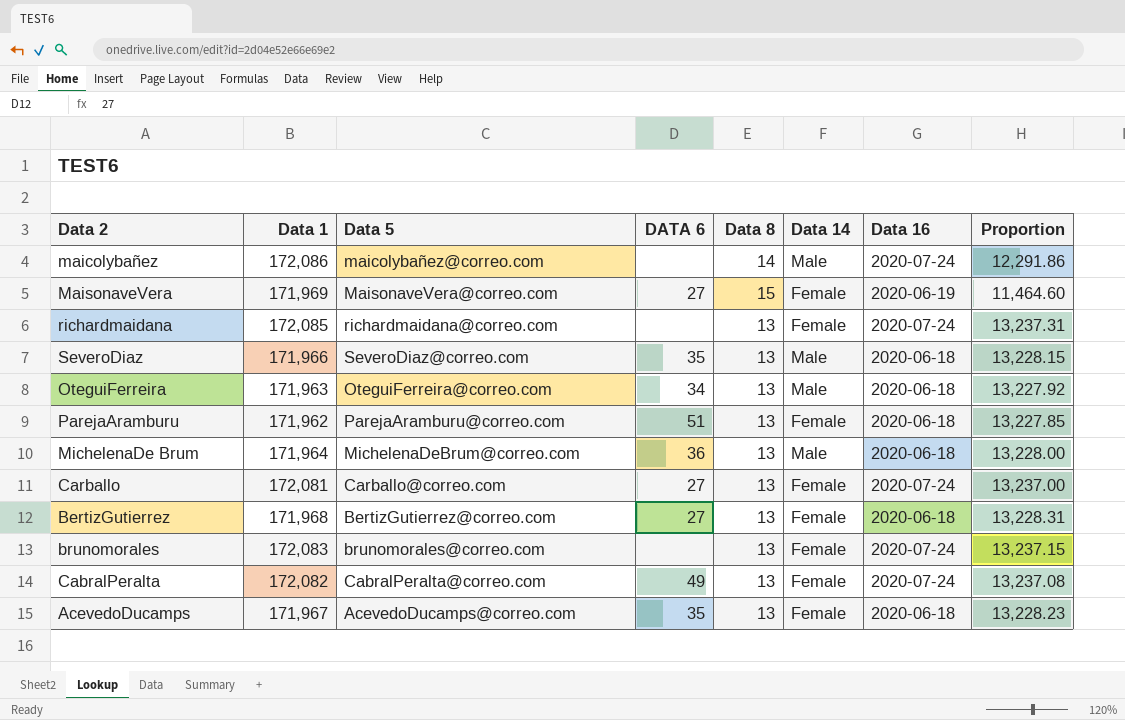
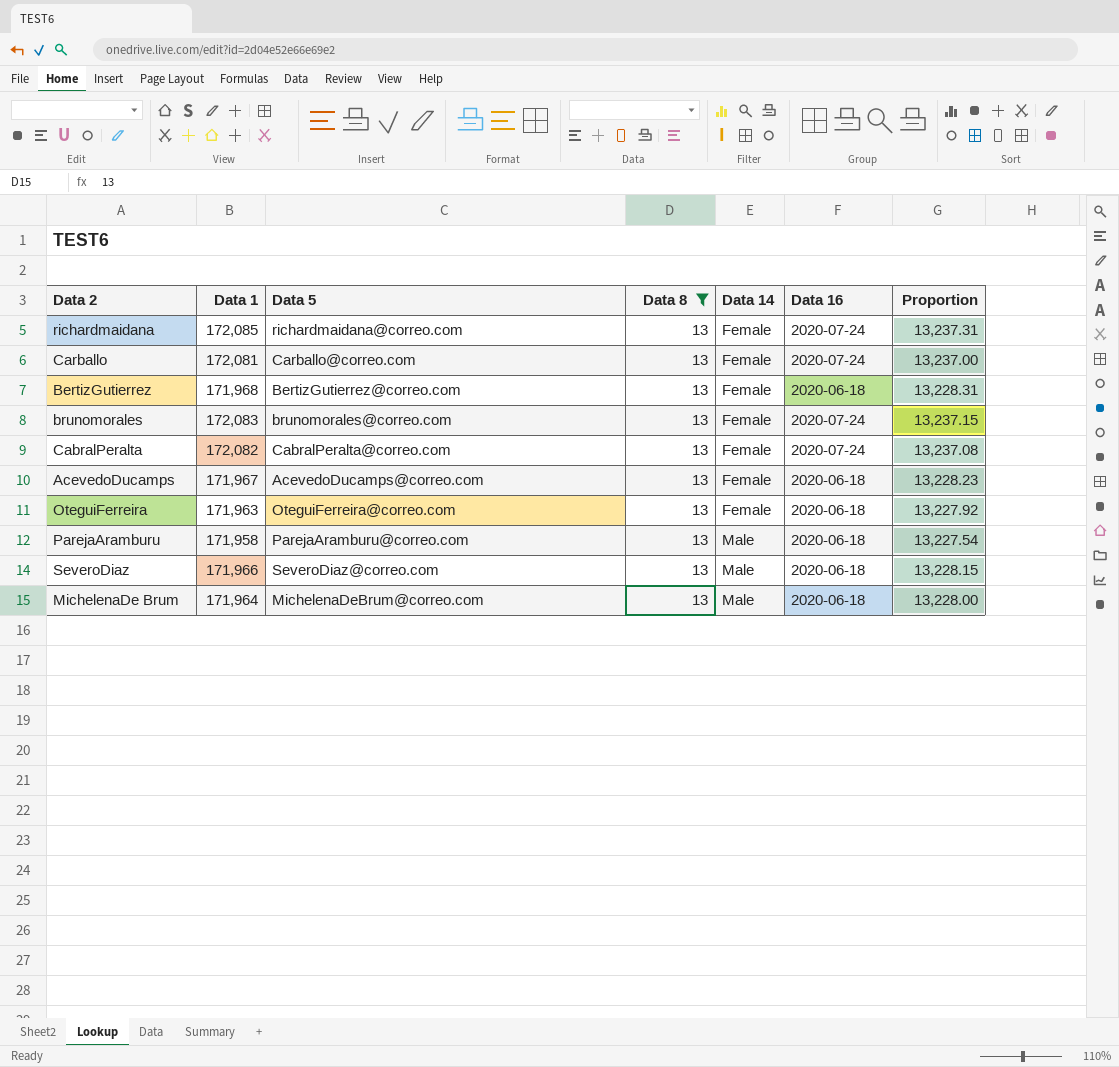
filter: none -> Data 8 = 13
row order: none -> Data 14 ascending
column DATA 6 | position: 4 -> none
OteguiFerreira | Data 14: Male -> Female
ParejaAramburu | Data 1: 171,962 -> 171,958
ParejaAramburu | Data 14: Female -> Male
ParejaAramburu | Proportion: 13,227.85 -> 13,227.54

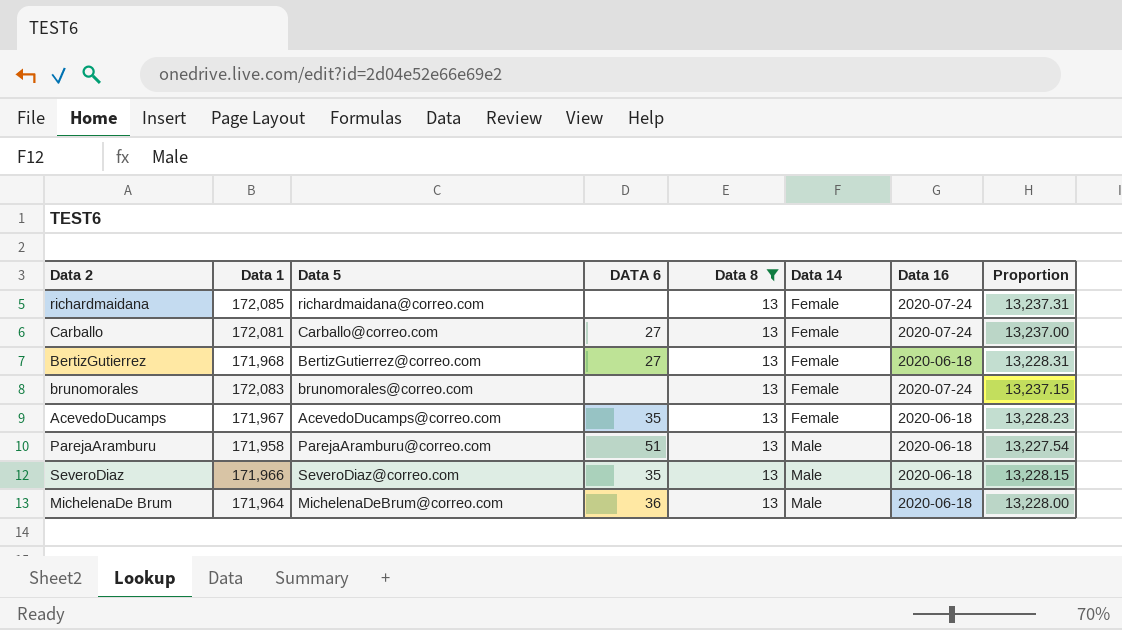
column DATA 6 | position: none -> 4
row CabralPeralta: 172,082 | CabralPeralta@correo.com | 13 | Female | 2020-07-24 | 13,237.08 -> none
row OteguiFerreira: 171,963 | OteguiFerreira@correo.com | 13 | Female | 2020-06-18 | 13,227.92 -> none

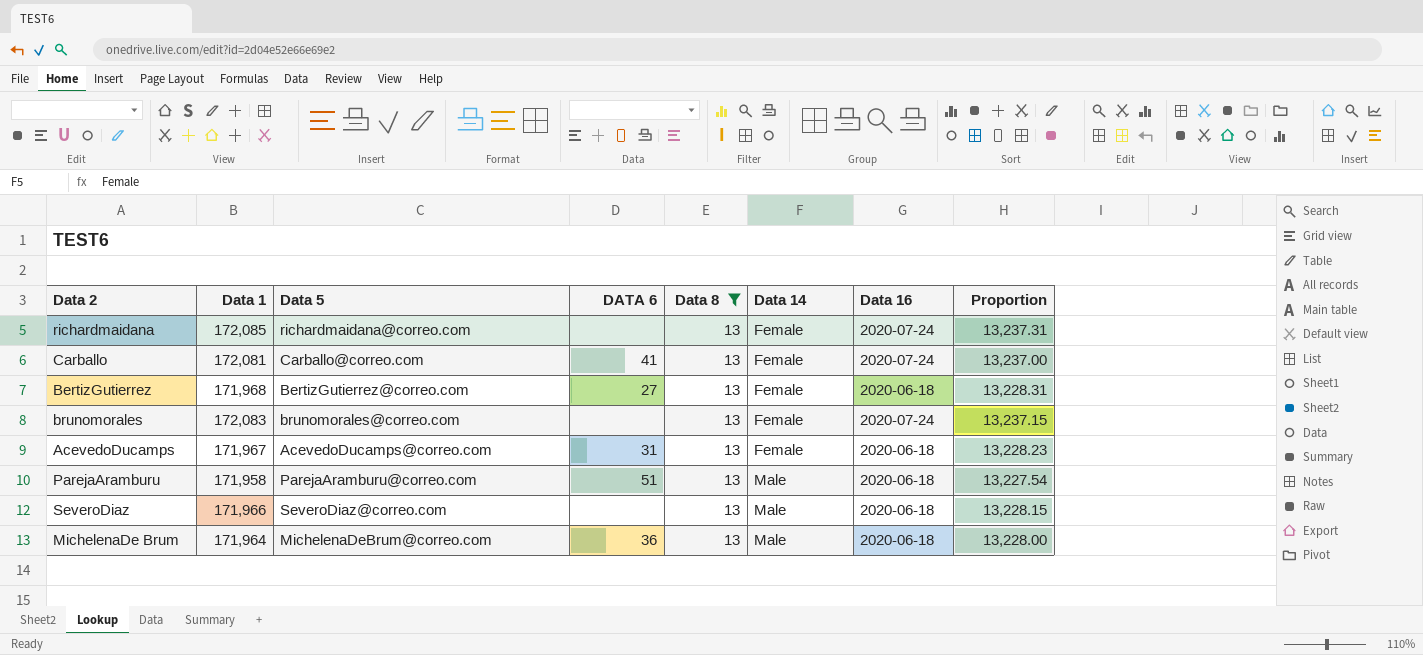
Carballo | DATA 6: 27 -> 41
AcevedoDucamps | DATA 6: 35 -> 31
SeveroDiaz | DATA 6: 35 -> none

